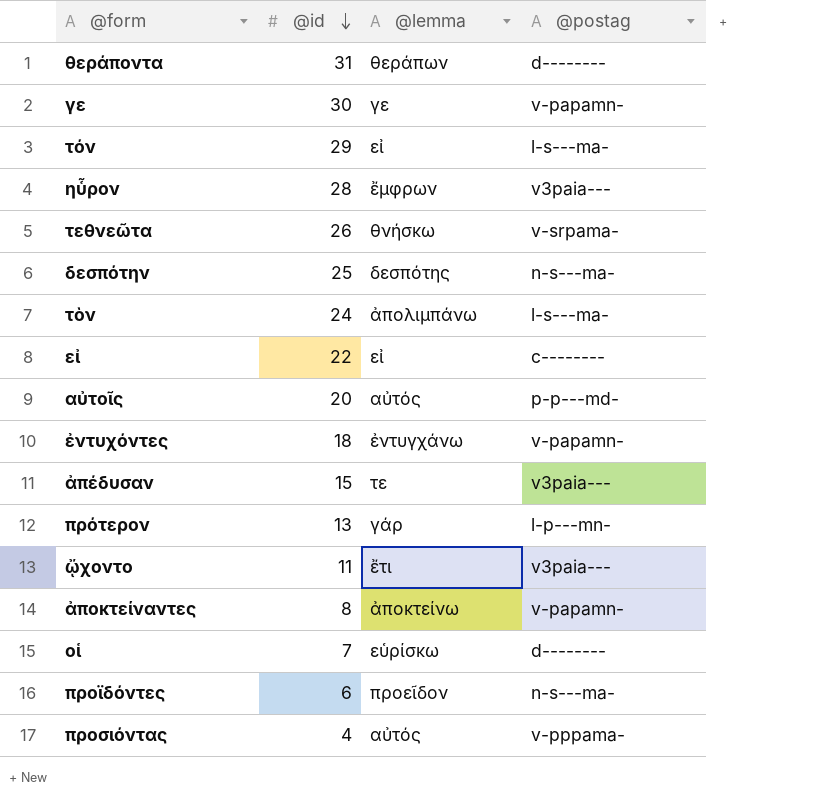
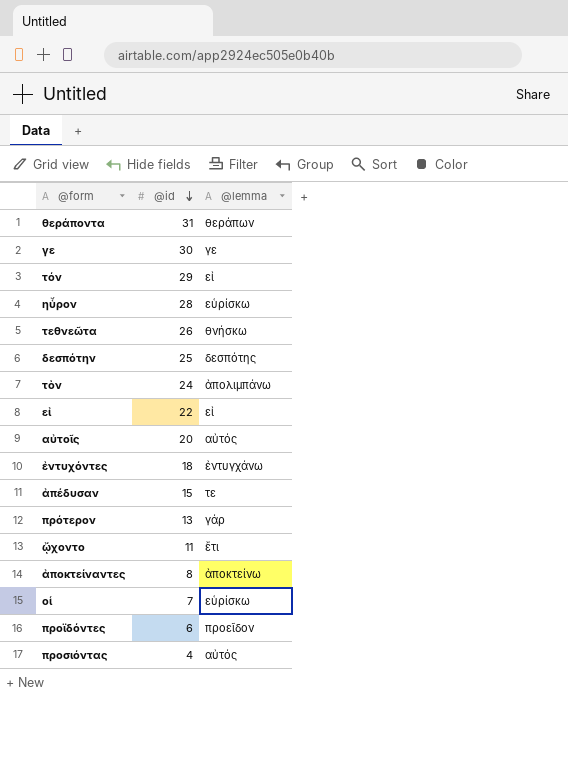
column @postag | position: 4 -> none
ηὗρον | @lemma: ἔμφρων -> εὑρίσκω

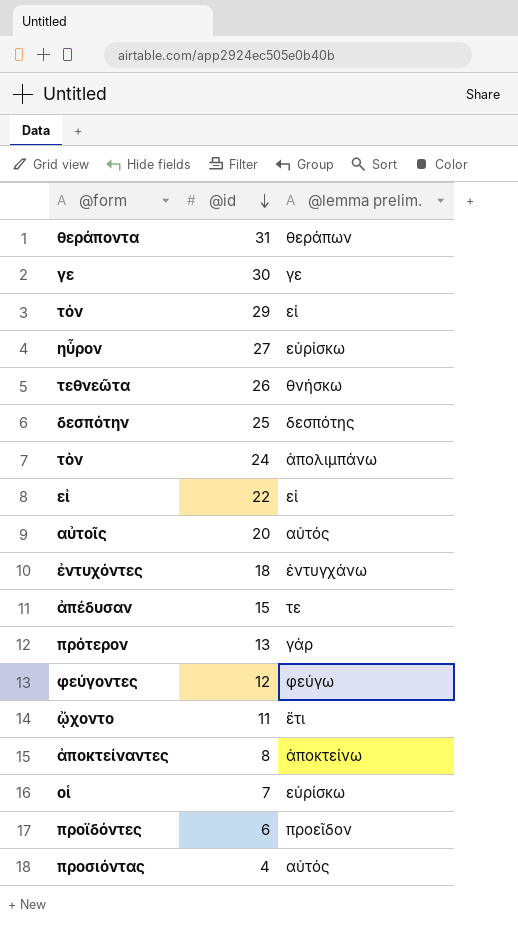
column name: @lemma -> @lemma prelim.
ηὗρον | @id: 28 -> 27
row φεύγοντες: none -> 12 | φεύγω

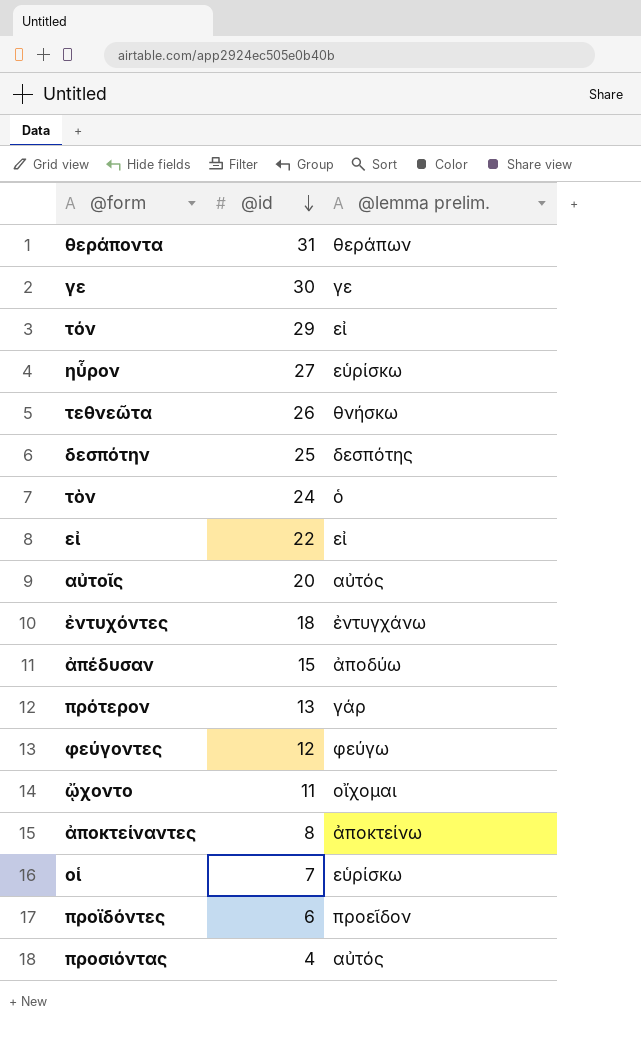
τὸν | @lemma prelim.: ἀπολιμπάνω -> ὁ
ἀπέδυσαν | @lemma prelim.: τε -> ἀποδύω
ᾤχοντο | @lemma prelim.: ἔτι -> οἴχομαι

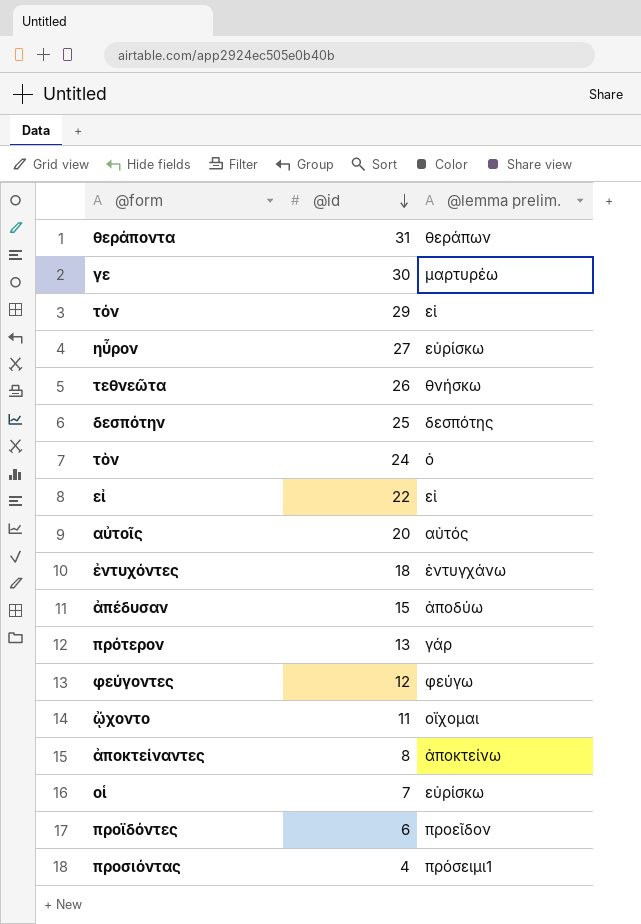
γε | @lemma prelim.: γε -> μαρτυρέω
προσιόντας | @lemma prelim.: αὐτός -> πρόσειμι1

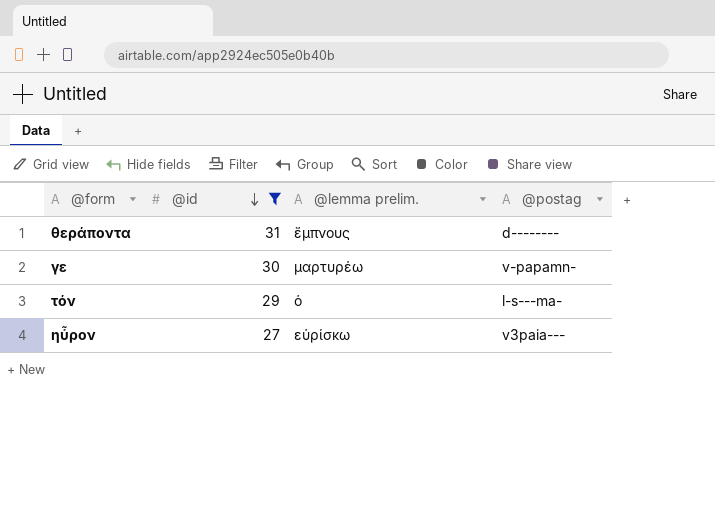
filter: none -> @id >= 27
column @postag | position: none -> 4
θεράποντα | @lemma prelim.: θεράπων -> ἔμπνους
τόν | @lemma prelim.: εἰ -> ὁ

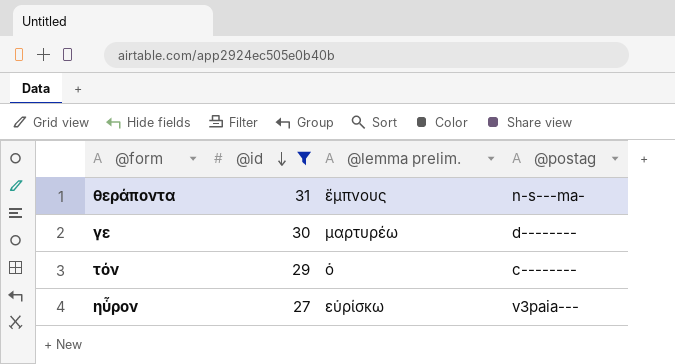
θεράποντα | @postag: d-------- -> n-s---ma-
γε | @postag: v-papamn- -> d--------
τόν | @postag: l-s---ma- -> c--------

